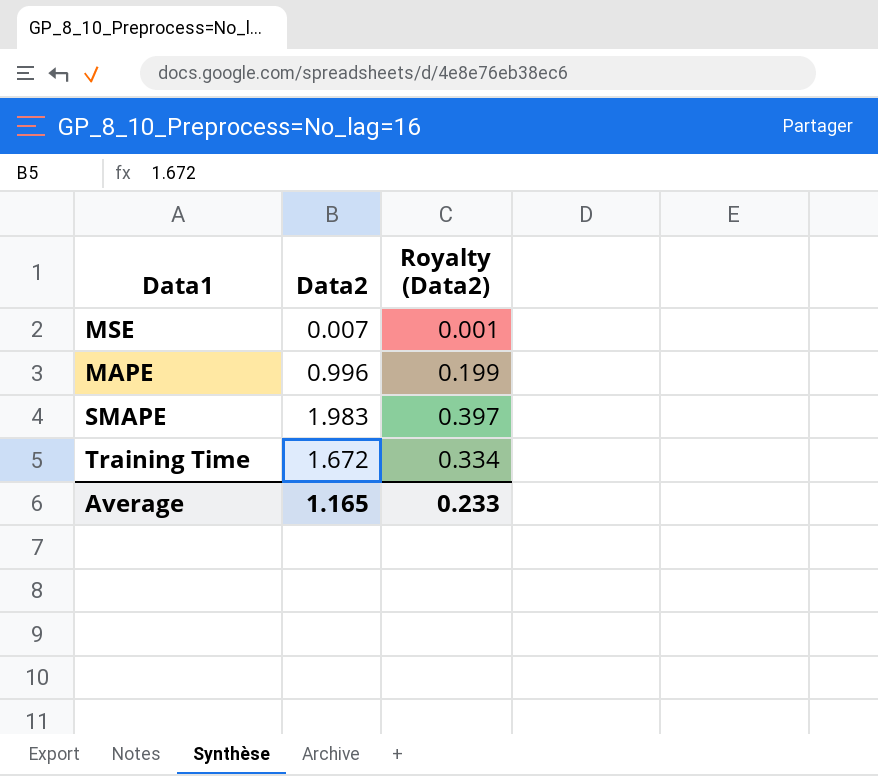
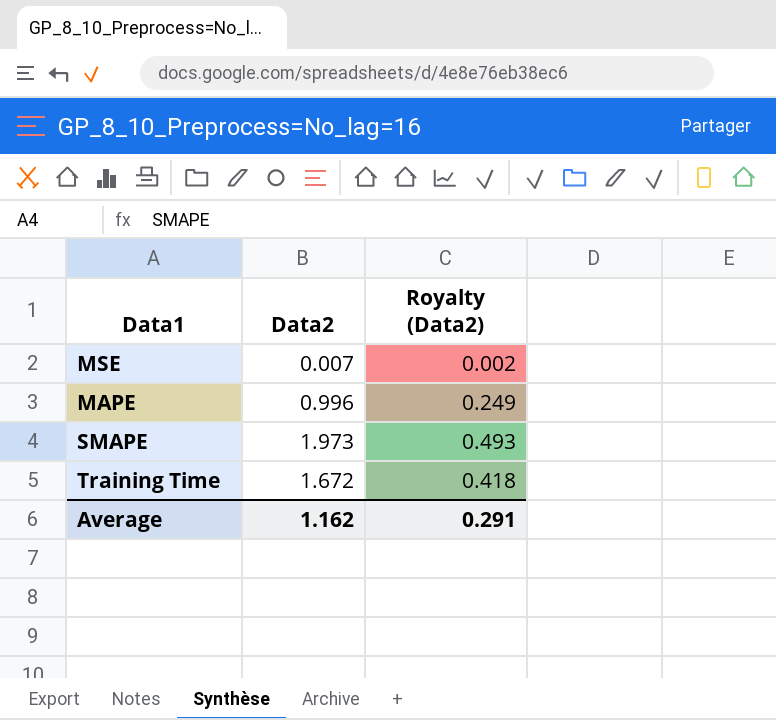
column Royalty (Data2) | formula: [Data2] * 0.2 -> [Data2] * 0.25
SMAPE | Data2: 1.983 -> 1.973
Average | Data2: 1.165 -> 1.162
Average | Royalty (Data2): 0.233 -> 0.291

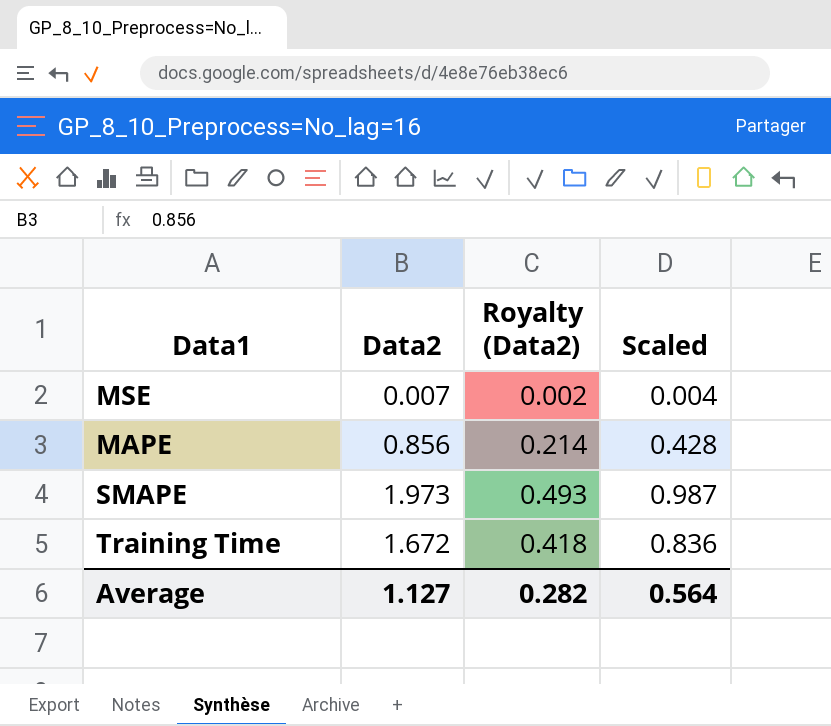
column Scaled | formula: none -> [Data2] * 0.5
MAPE | Data2: 0.996 -> 0.856
MAPE | Royalty (Data2): 0.249 -> 0.214
Average | Data2: 1.162 -> 1.127
Average | Royalty (Data2): 0.291 -> 0.282

